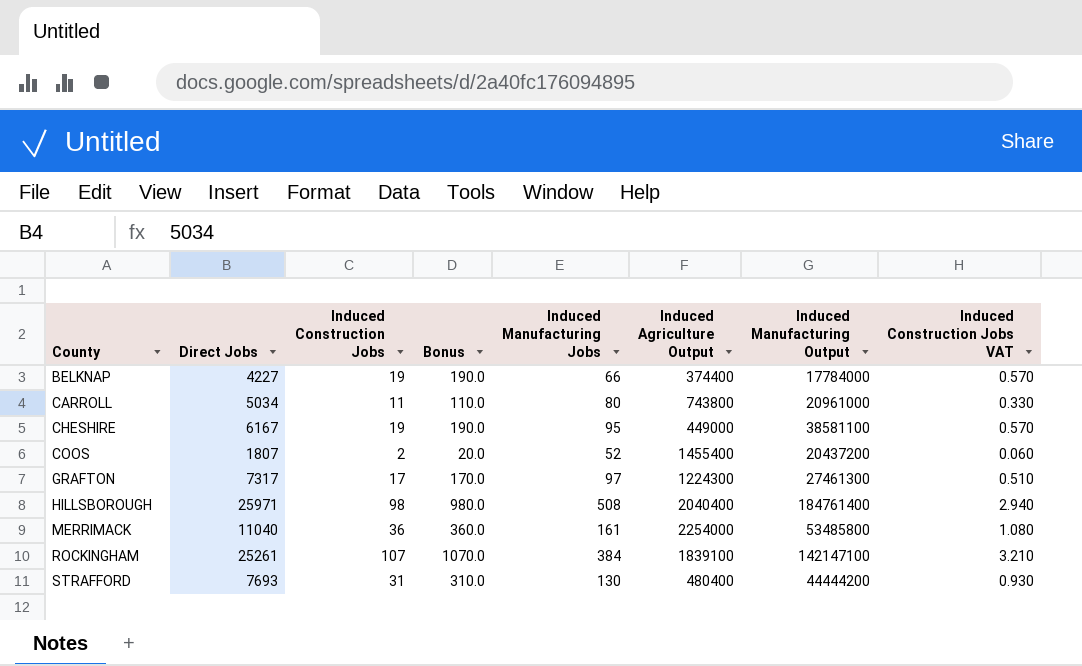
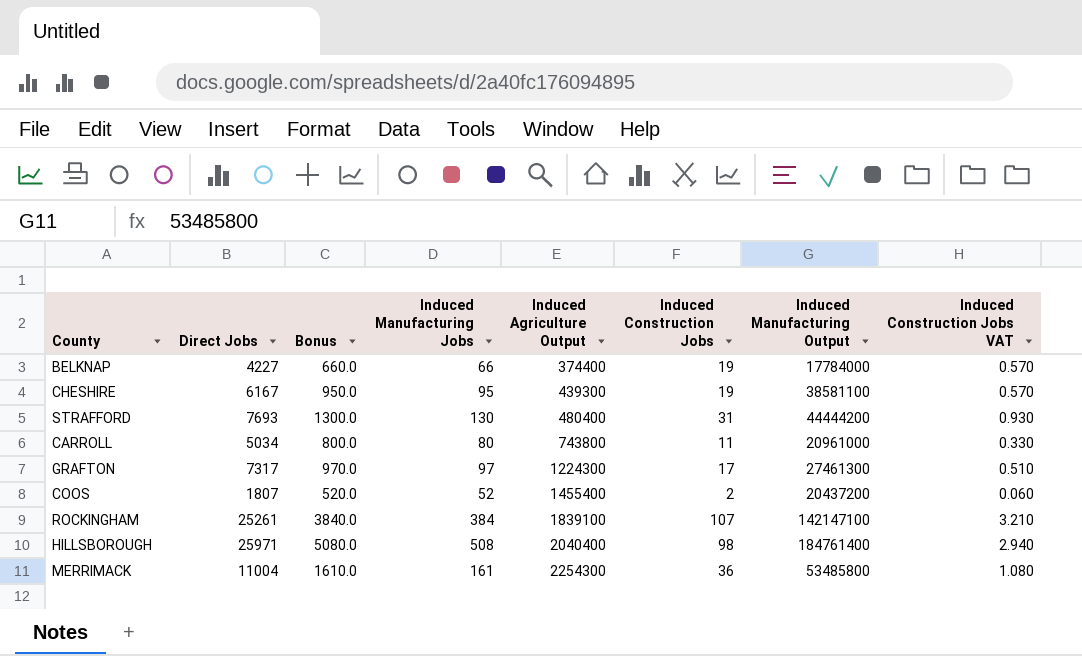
row order: County ascending -> Induced Agriculture Output ascending
column Bonus | formula: [Induced Construction Jobs] * 10 -> [Induced Manufacturing Jobs] * 10
column Induced Construction Jobs | position: 3 -> 6
CHESHIRE | Induced Agriculture Output: 449000 -> 439300
MERRIMACK | Direct Jobs: 11040 -> 11004
MERRIMACK | Induced Agriculture Output: 2254000 -> 2254300

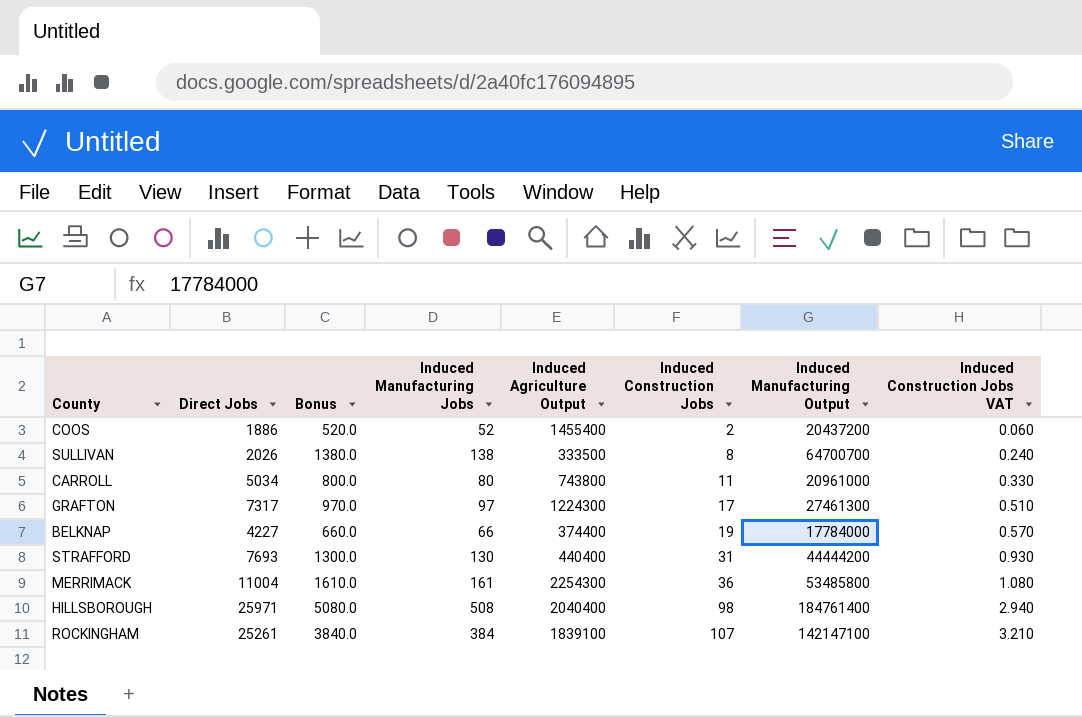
row order: Induced Agriculture Output ascending -> Induced Construction Jobs ascending
row CHESHIRE: 6167 | 950.0 | 95 | 439300 | 19 | 38581100 | 0.570 -> none
COOS | Direct Jobs: 1807 -> 1886
row SULLIVAN: none -> 2026 | 1380.0 | 138 | 333500 | 8 | 64700700 | 0.240
STRAFFORD | Induced Agriculture Output: 480400 -> 440400

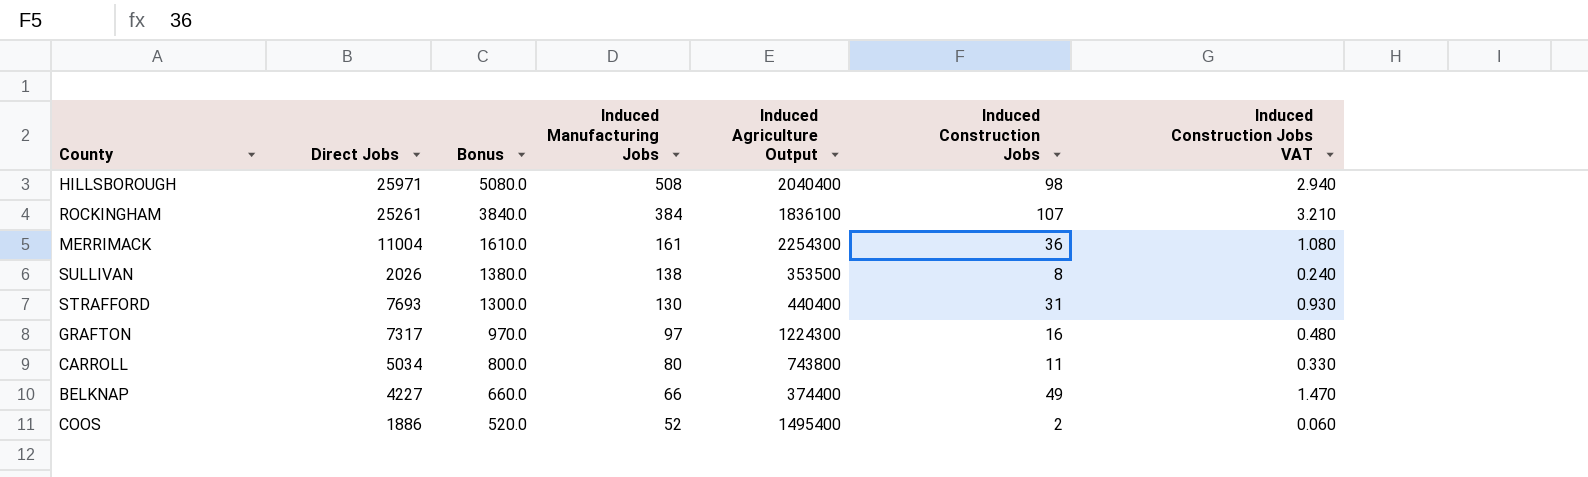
row order: Induced Construction Jobs ascending -> Bonus descending
column Induced Manufacturing Output | position: 7 -> none
ROCKINGHAM | Induced Agriculture Output: 1839100 -> 1836100
SULLIVAN | Induced Agriculture Output: 333500 -> 353500
GRAFTON | Induced Construction Jobs: 17 -> 16
GRAFTON | Induced Construction Jobs VAT: 0.510 -> 0.480
BELKNAP | Induced Construction Jobs: 19 -> 49
BELKNAP | Induced Construction Jobs VAT: 0.570 -> 1.470
COOS | Induced Agriculture Output: 1455400 -> 1495400

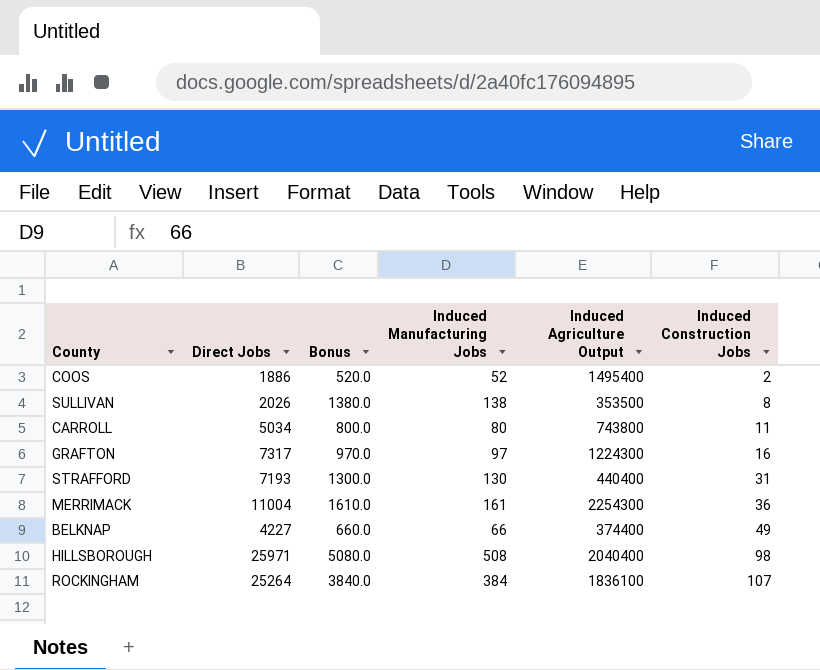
row order: Bonus descending -> Induced Construction Jobs ascending
column Induced Construction Jobs VAT | formula: [Induced Construction Jobs] * 0.03 -> none
STRAFFORD | Direct Jobs: 7693 -> 7193
ROCKINGHAM | Direct Jobs: 25261 -> 25264

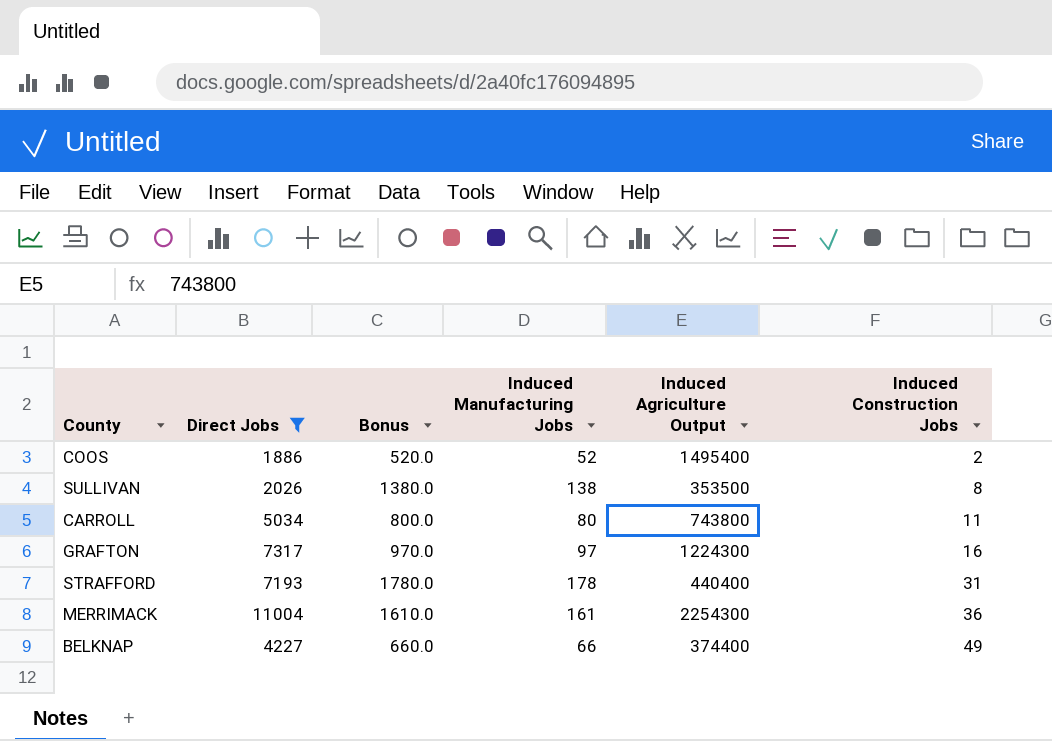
filter: none -> Direct Jobs <= 11004
STRAFFORD | Bonus: 1300.0 -> 1780.0
STRAFFORD | Induced Manufacturing Jobs: 130 -> 178

